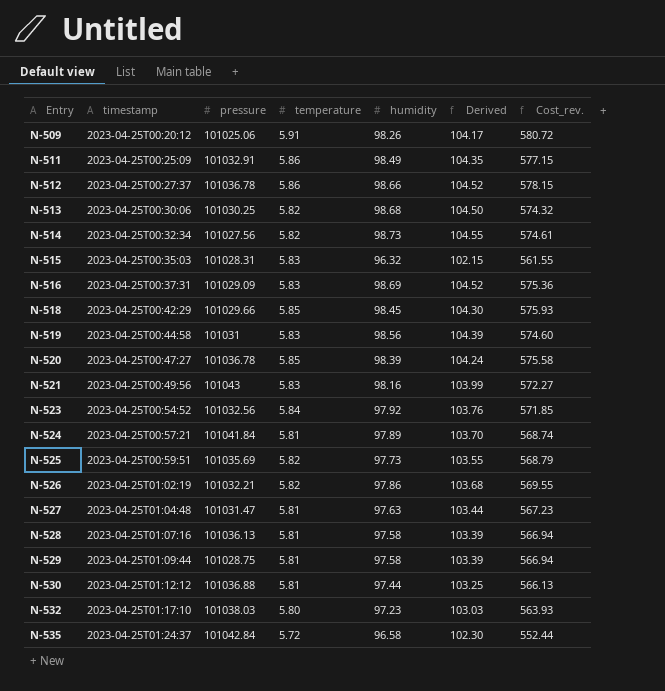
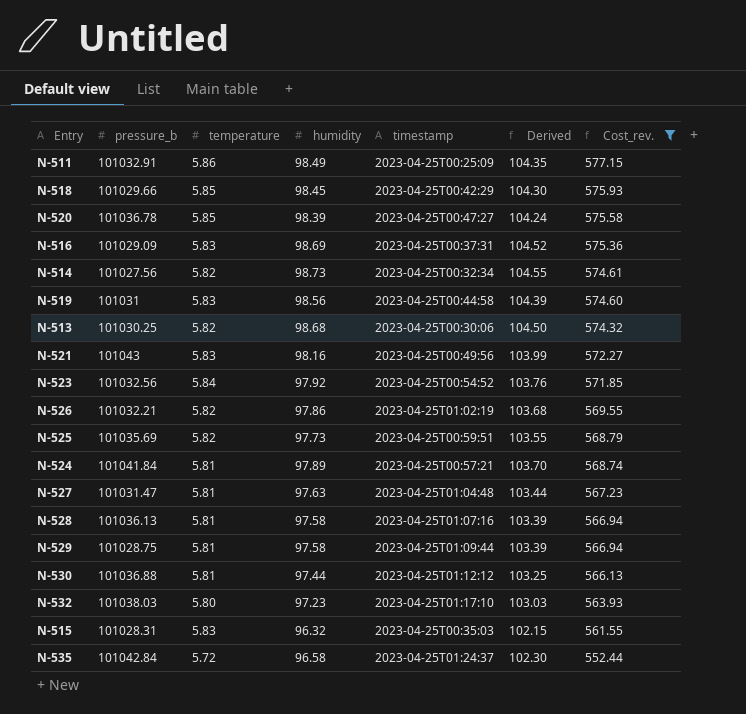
filter: none -> Cost_rev. <= 577.15
row order: Entry ascending -> Cost_rev. descending
column name: pressure -> pressure_b
column timestamp | position: 2 -> 5

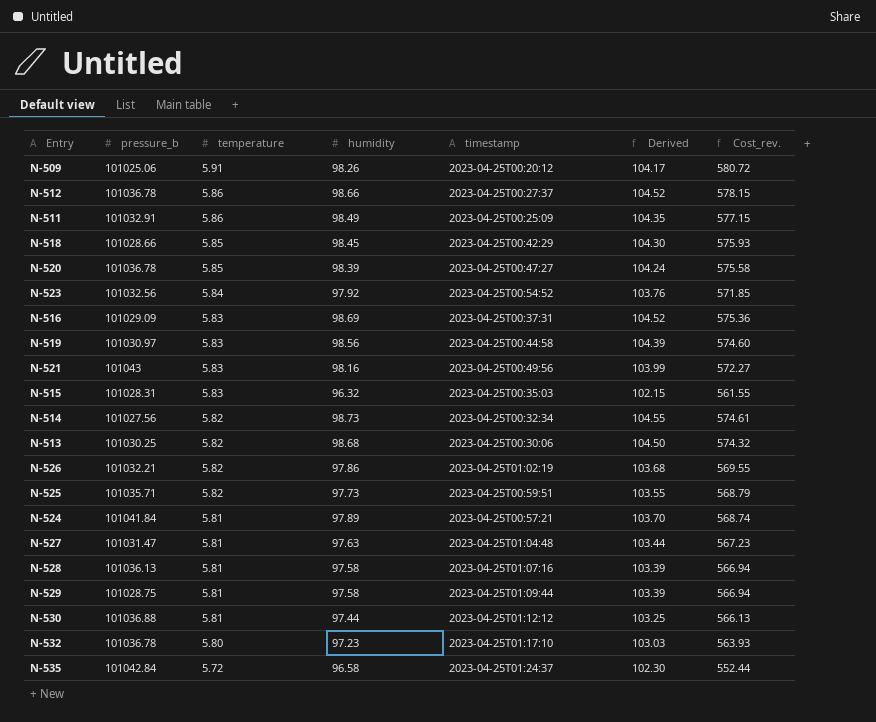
filter: Cost_rev. <= 577.15 -> none
row order: Cost_rev. descending -> temperature descending
N-518 | pressure_b: 101029.66 -> 101028.66
N-519 | pressure_b: 101031 -> 101030.97
N-525 | pressure_b: 101035.69 -> 101035.71
N-532 | pressure_b: 101038.03 -> 101036.78

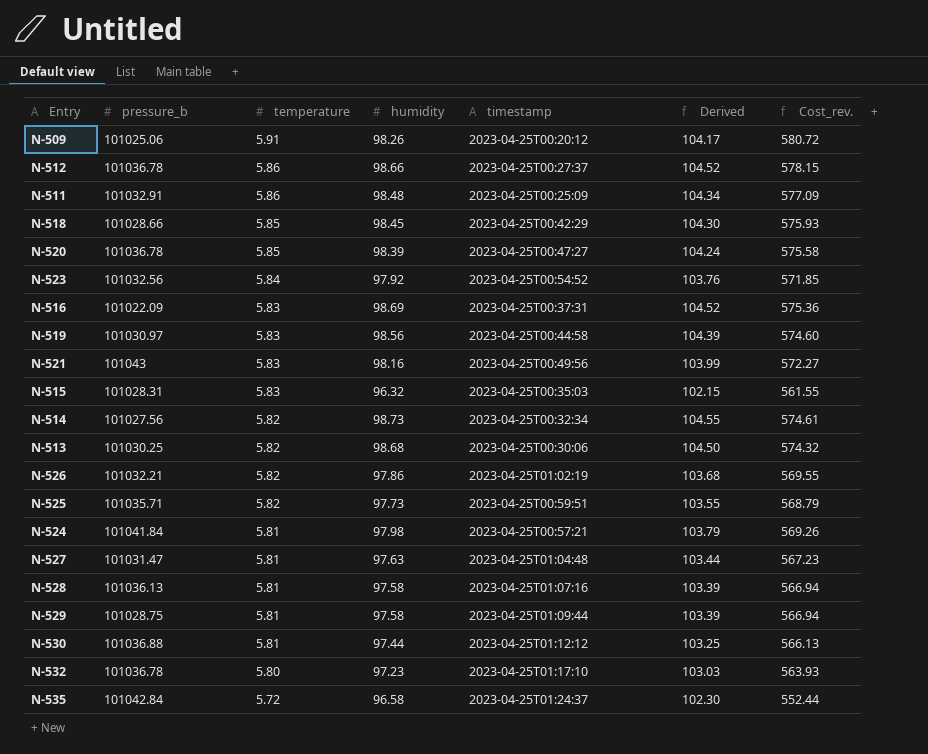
N-511 | humidity: 98.49 -> 98.48
N-511 | Derived: 104.35 -> 104.34
N-511 | Cost_rev.: 577.15 -> 577.09
N-516 | pressure_b: 101029.09 -> 101022.09
N-524 | humidity: 97.89 -> 97.98
N-524 | Derived: 103.70 -> 103.79
N-524 | Cost_rev.: 568.74 -> 569.26

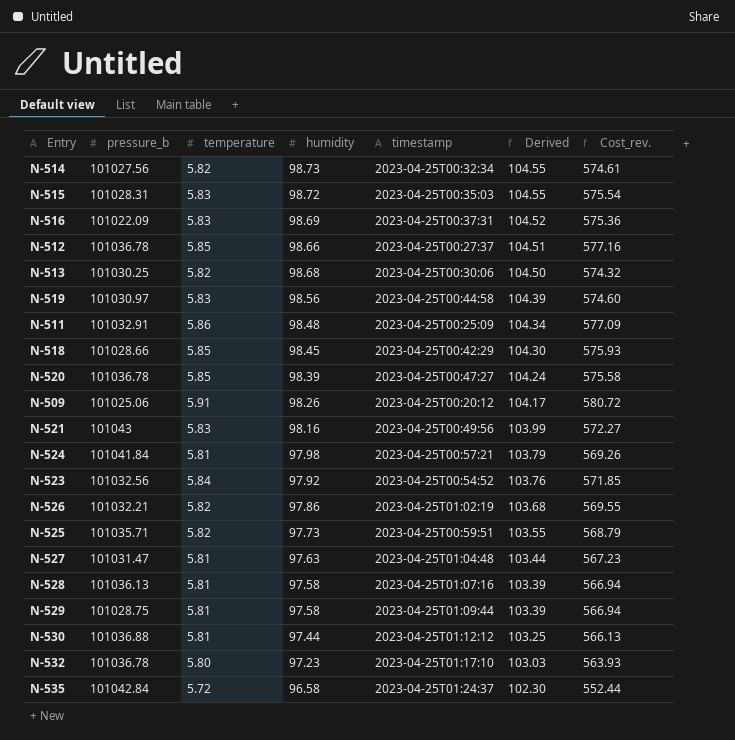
row order: temperature descending -> Derived descending
N-515 | humidity: 96.32 -> 98.72
N-515 | Derived: 102.15 -> 104.55
N-515 | Cost_rev.: 561.55 -> 575.54
N-512 | temperature: 5.86 -> 5.85
N-512 | Derived: 104.52 -> 104.51
N-512 | Cost_rev.: 578.15 -> 577.16

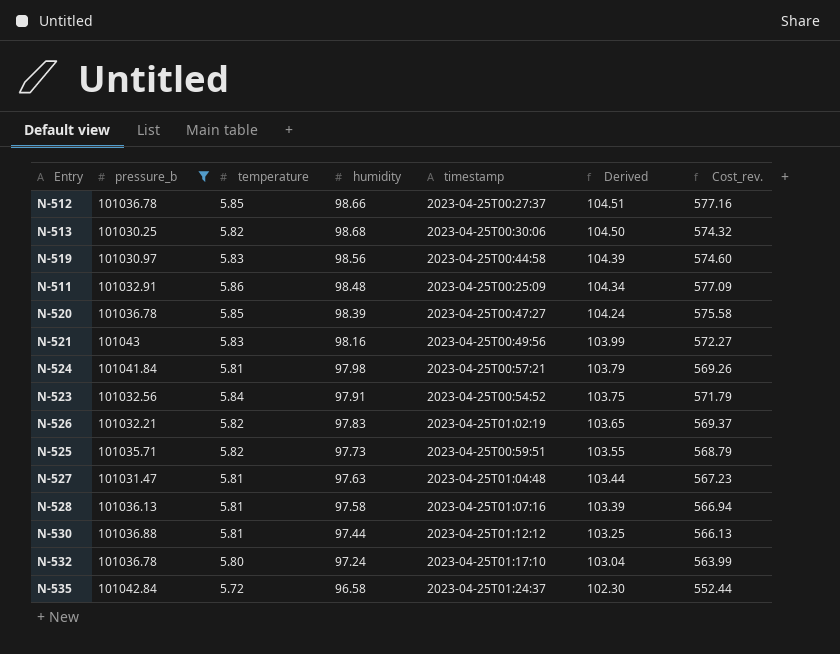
filter: none -> pressure_b >= 101030.25
N-523 | humidity: 97.92 -> 97.91
N-523 | Derived: 103.76 -> 103.75
N-523 | Cost_rev.: 571.85 -> 571.79
N-526 | humidity: 97.86 -> 97.83
N-526 | Derived: 103.68 -> 103.65
N-526 | Cost_rev.: 569.55 -> 569.37
N-532 | humidity: 97.23 -> 97.24
N-532 | Derived: 103.03 -> 103.04
N-532 | Cost_rev.: 563.93 -> 563.99

